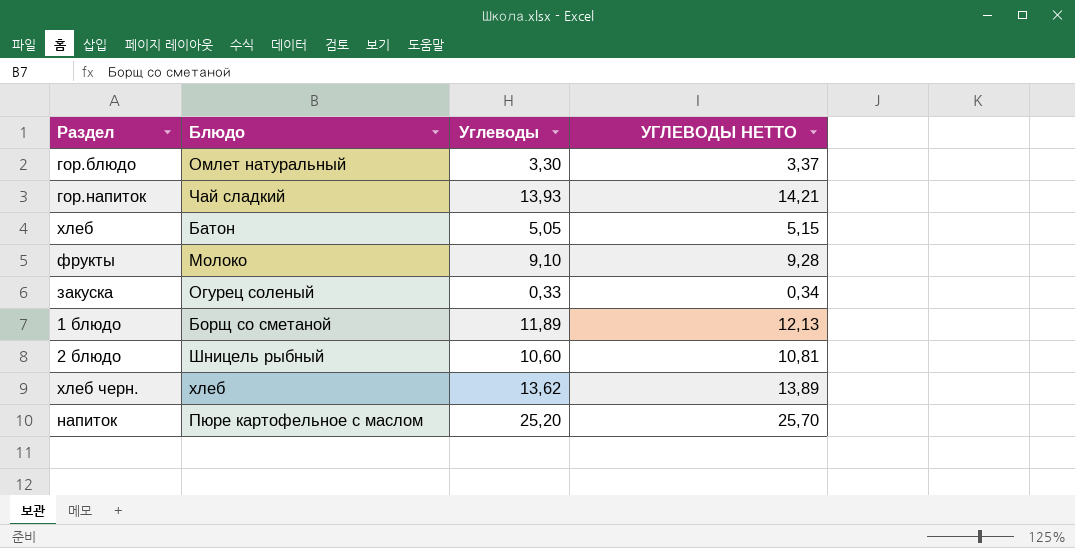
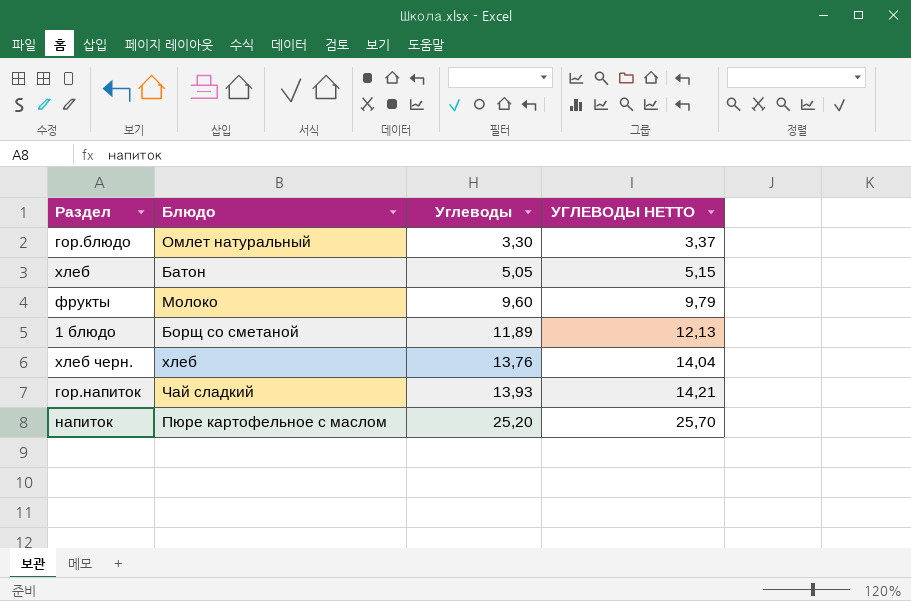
row order: none -> Углеводы ascending
row закуска: Огурец соленый | 0,33 | 0,34 -> none
row 2 блюдо: Шницель рыбный | 10,60 | 10,81 -> none
фрукты | Углеводы: 9,10 -> 9,60
фрукты | УГЛЕВОДЫ НЕТТО: 9,28 -> 9,79
хлеб черн. | Углеводы: 13,62 -> 13,76
хлеб черн. | УГЛЕВОДЫ НЕТТО: 13,89 -> 14,04

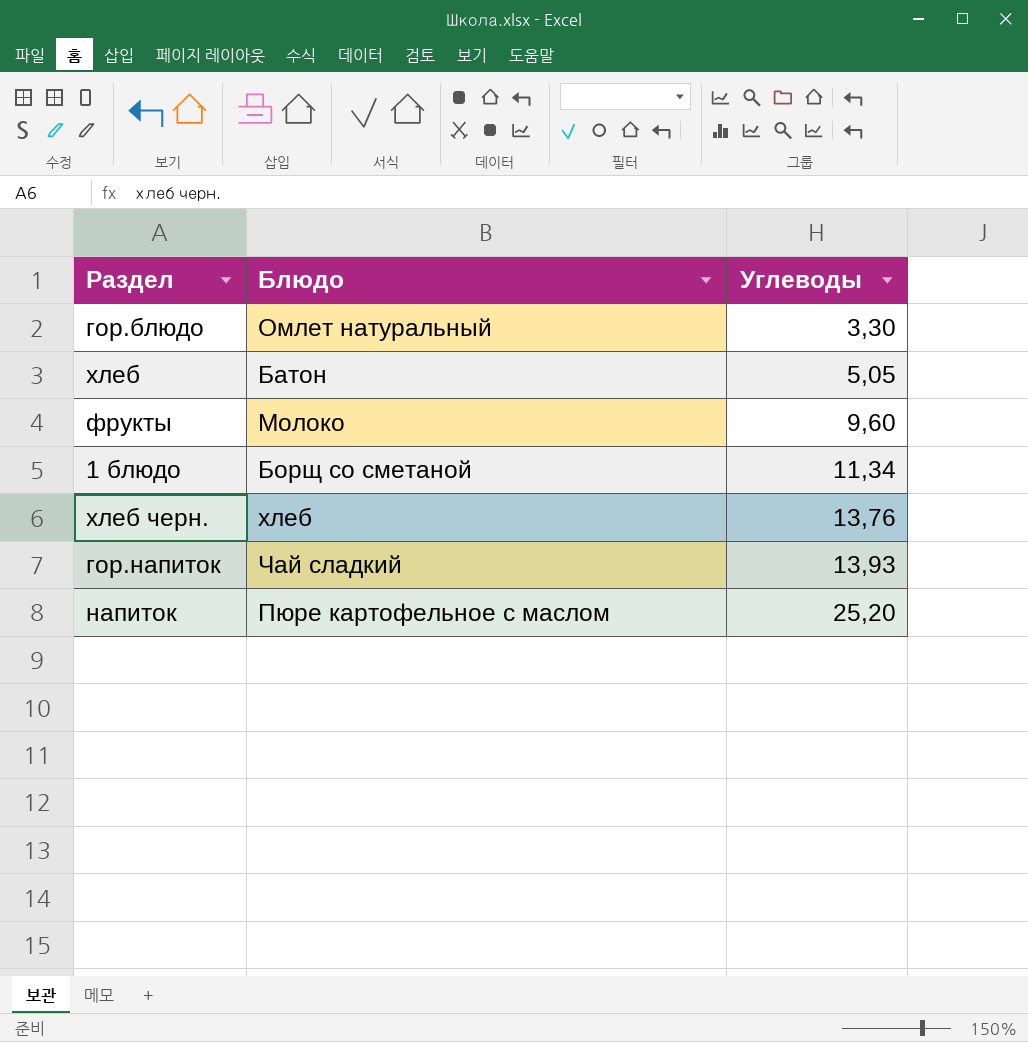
column УГЛЕВОДЫ НЕТТО | formula: [Углеводы] * 1,02 -> none
1 блюдо | Углеводы: 11,89 -> 11,34

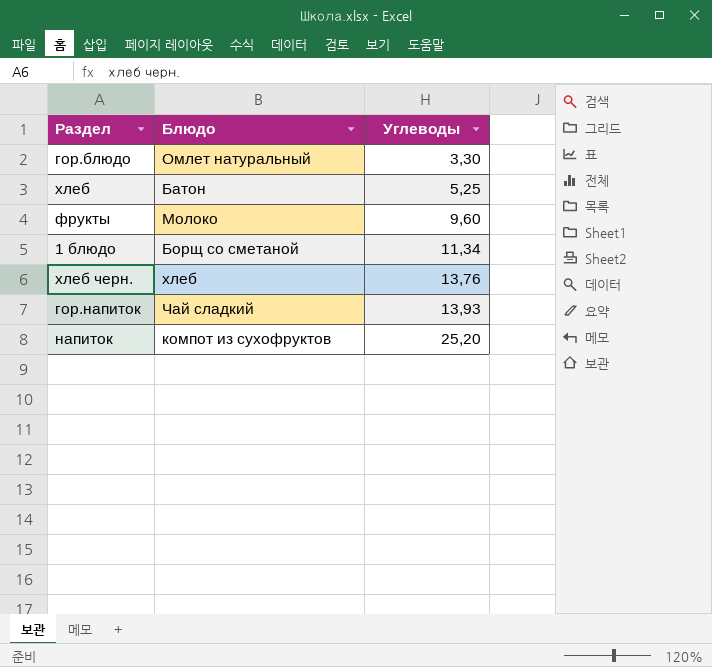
хлеб | Углеводы: 5,05 -> 5,25
напиток | Блюдо: Пюре картофельное с маслом -> компот из сухофруктов

